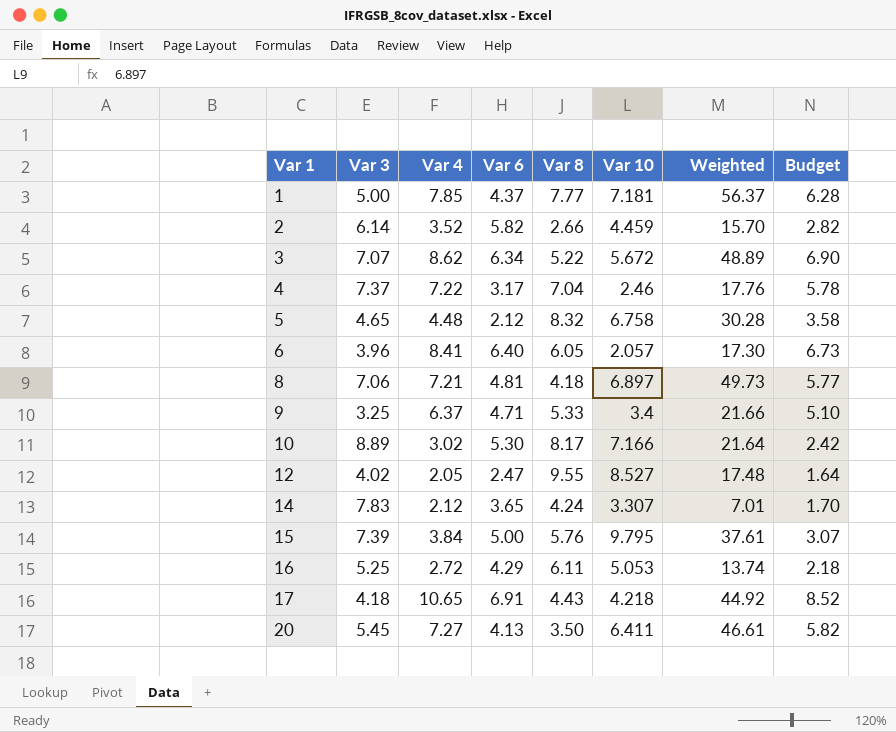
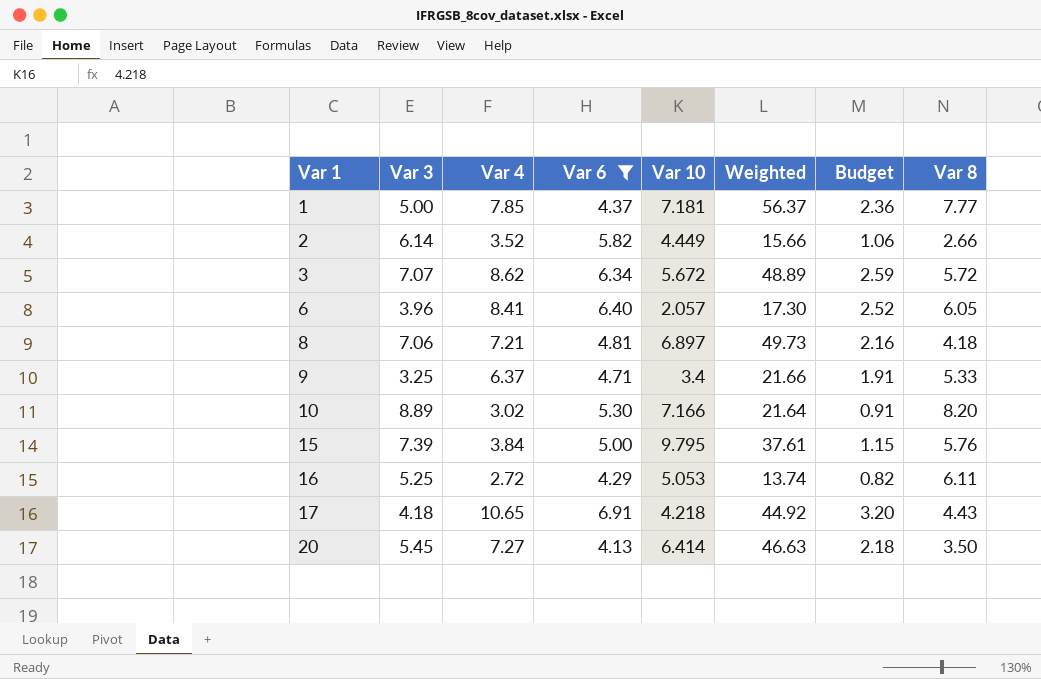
filter: none -> Var 6 >= 4.13
column Budget | formula: [Var 4] * 0.8 -> [Var 4] * 0.3
column Var 8 | position: 5 -> 8
2 | Var 10: 4.459 -> 4.449
2 | Weighted: 15.70 -> 15.66
3 | Var 8: 5.22 -> 5.72
10 | Var 8: 8.17 -> 8.20
20 | Var 10: 6.411 -> 6.414
20 | Weighted: 46.61 -> 46.63

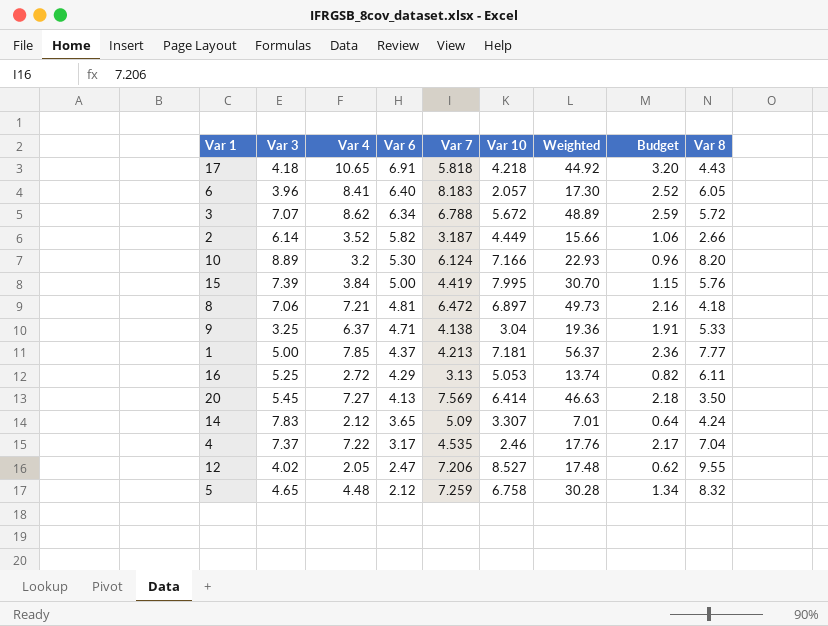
filter: Var 6 >= 4.13 -> none
row order: Var 1 ascending -> Var 6 descending
column Var 7 | position: none -> 5
10 | Var 4: 3.02 -> 3.2
10 | Weighted: 21.64 -> 22.93
10 | Budget: 0.91 -> 0.96
15 | Var 10: 9.795 -> 7.995
15 | Weighted: 37.61 -> 30.70
9 | Var 10: 3.4 -> 3.04
9 | Weighted: 21.66 -> 19.36

